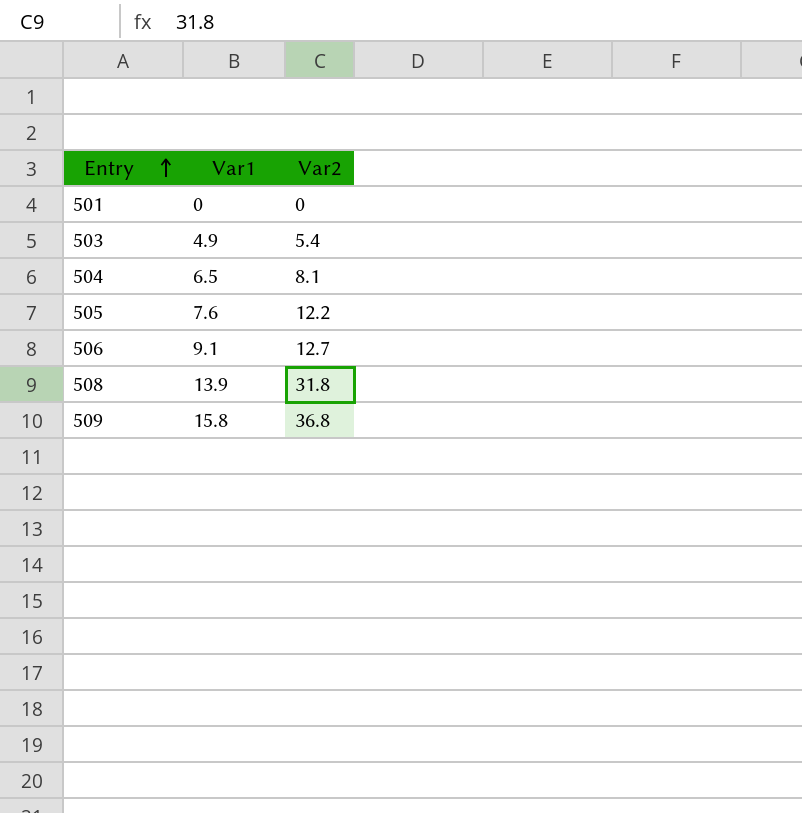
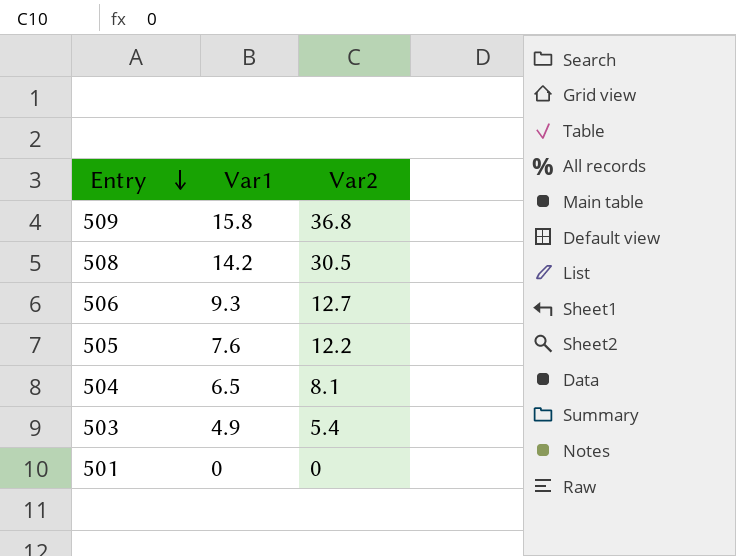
row order: Entry ascending -> Entry descending
508 | Var1: 13.9 -> 14.2
508 | Var2: 31.8 -> 30.5
506 | Var1: 9.1 -> 9.3

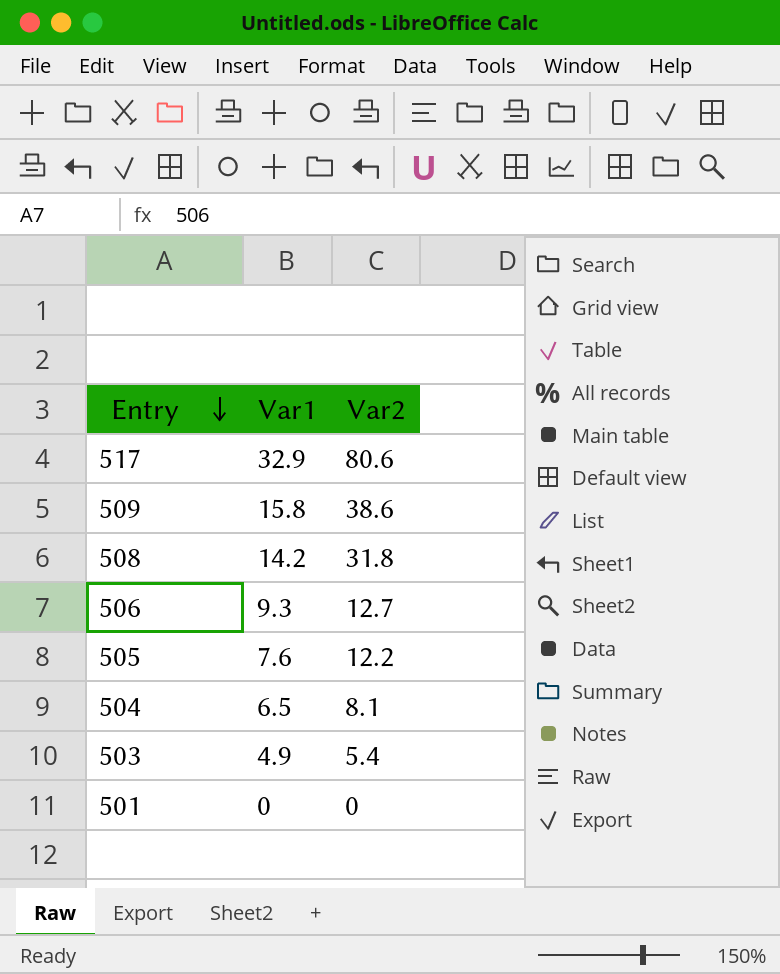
row 517: none -> 32.9 | 80.6
509 | Var2: 36.8 -> 38.6
508 | Var2: 30.5 -> 31.8

